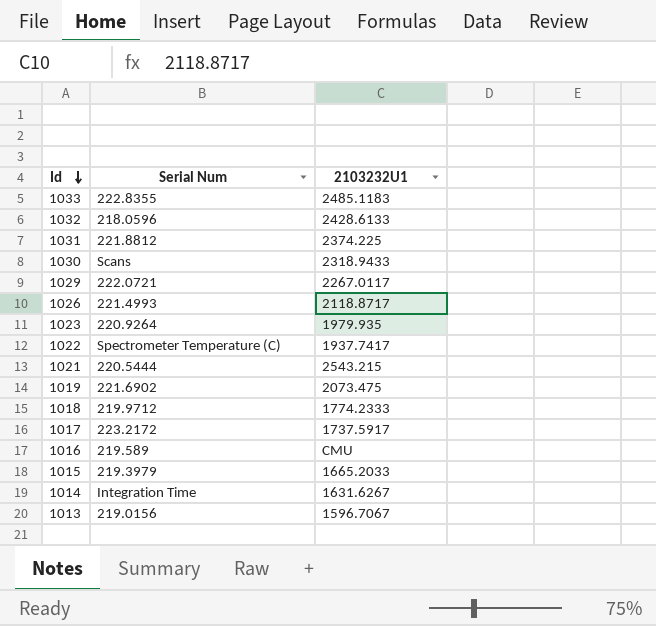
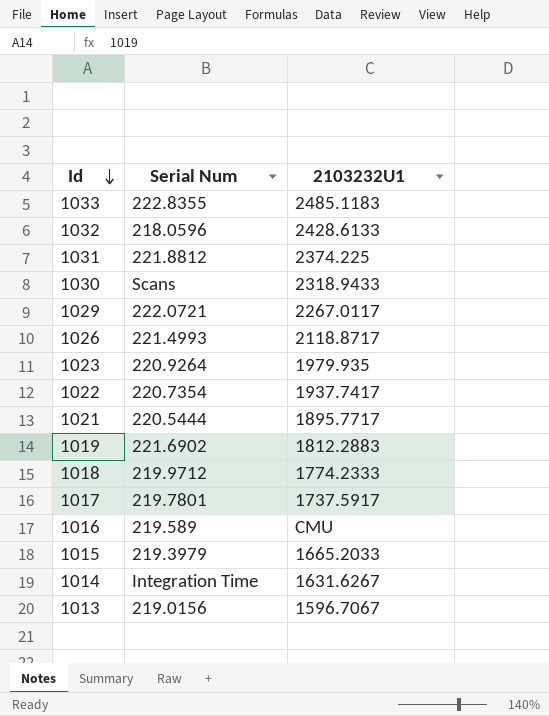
1022 | Serial Num: Spectrometer Temperature (C) -> 220.7354
1021 | 2103232U1: 2543.215 -> 1895.7717
1019 | 2103232U1: 2073.475 -> 1812.2883
1017 | Serial Num: 223.2172 -> 219.7801

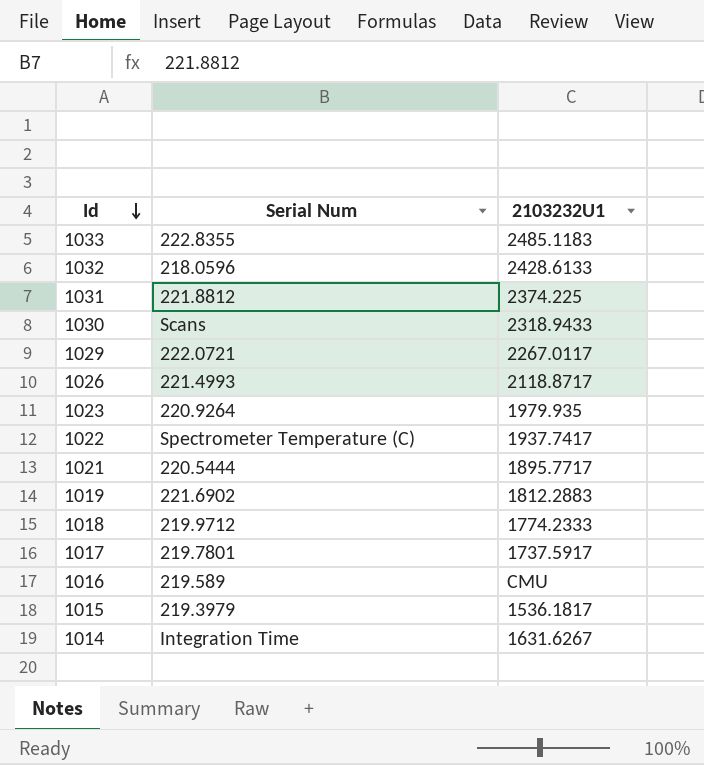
row 1013: 219.0156 | 1596.7067 -> none
1022 | Serial Num: 220.7354 -> Spectrometer Temperature (C)
1015 | 2103232U1: 1665.2033 -> 1536.1817

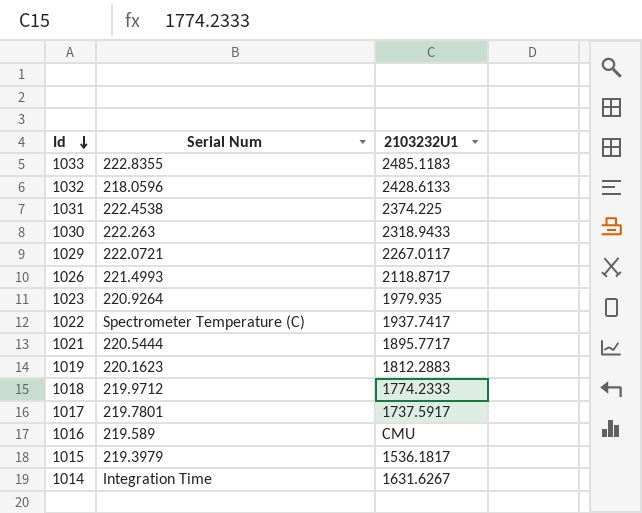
1031 | Serial Num: 221.8812 -> 222.4538
1030 | Serial Num: Scans -> 222.263
1019 | Serial Num: 221.6902 -> 220.1623

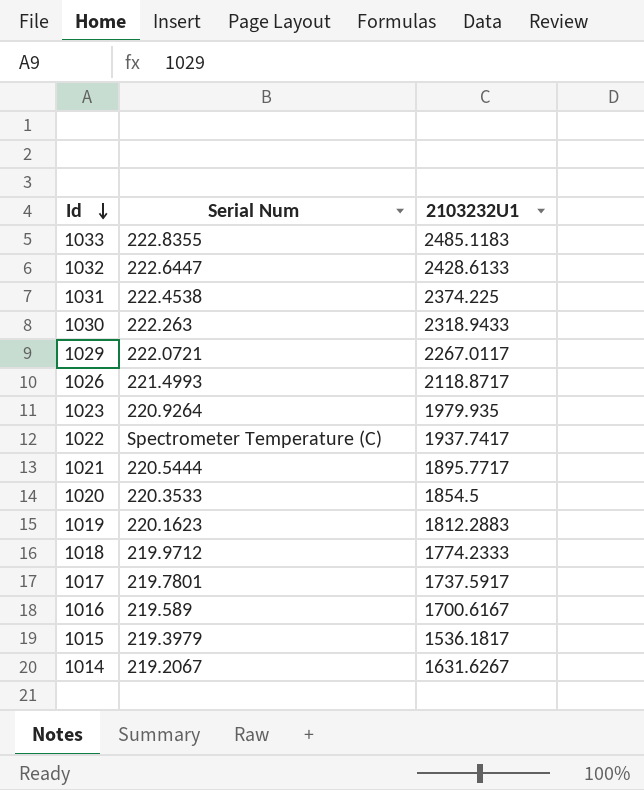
1032 | Serial Num: 218.0596 -> 222.6447
row 1020: none -> 220.3533 | 1854.5
1016 | 2103232U1: CMU -> 1700.6167
1014 | Serial Num: Integration Time -> 219.2067

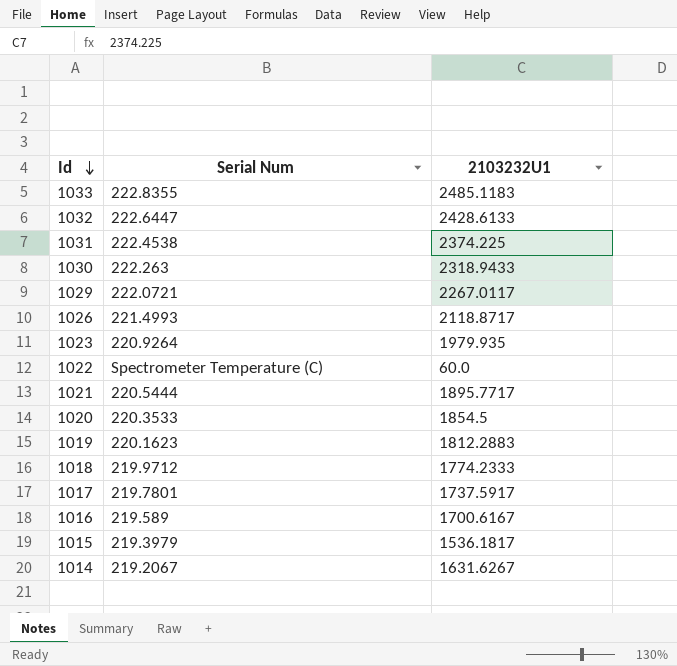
1022 | 2103232U1: 1937.7417 -> 60.0

